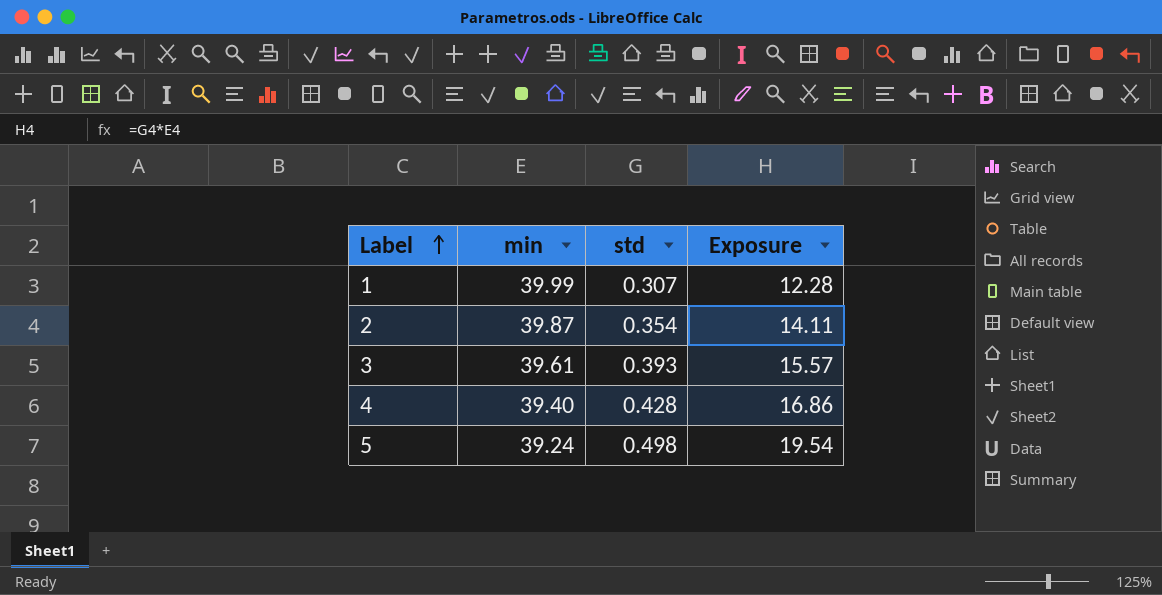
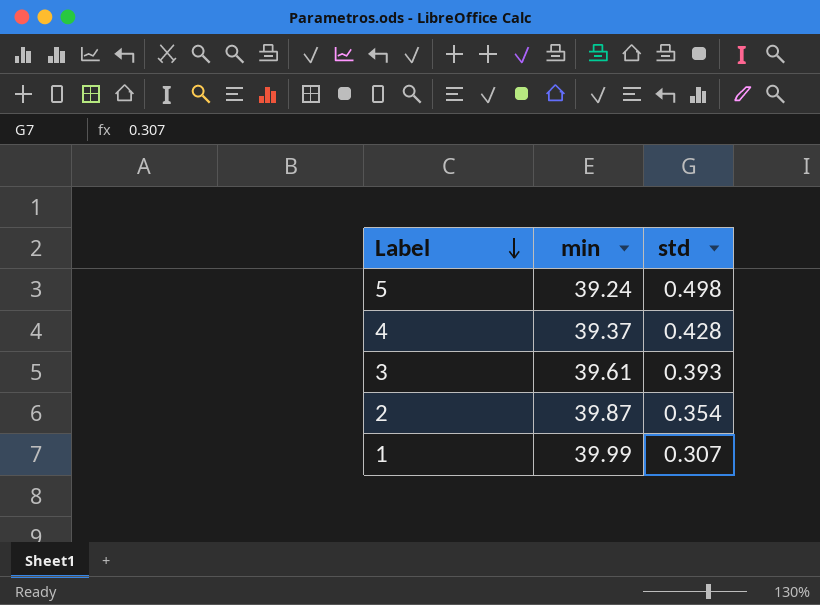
row order: Label ascending -> Label descending
column Exposure | formula: [min] * [std] -> none
4 | min: 39.40 -> 39.37

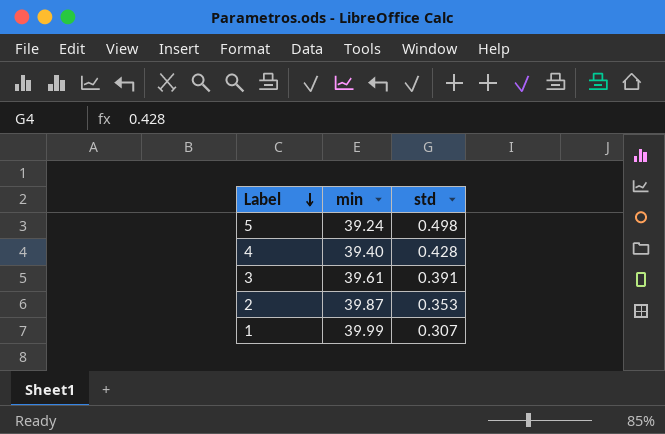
4 | min: 39.37 -> 39.40
3 | std: 0.393 -> 0.391
2 | std: 0.354 -> 0.353

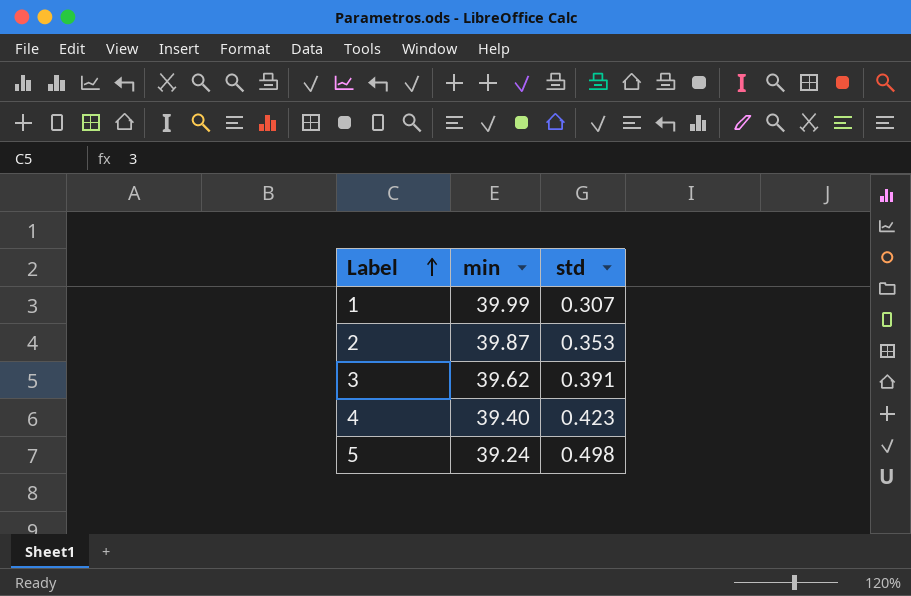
row order: Label descending -> Label ascending
3 | min: 39.61 -> 39.62
4 | std: 0.428 -> 0.423

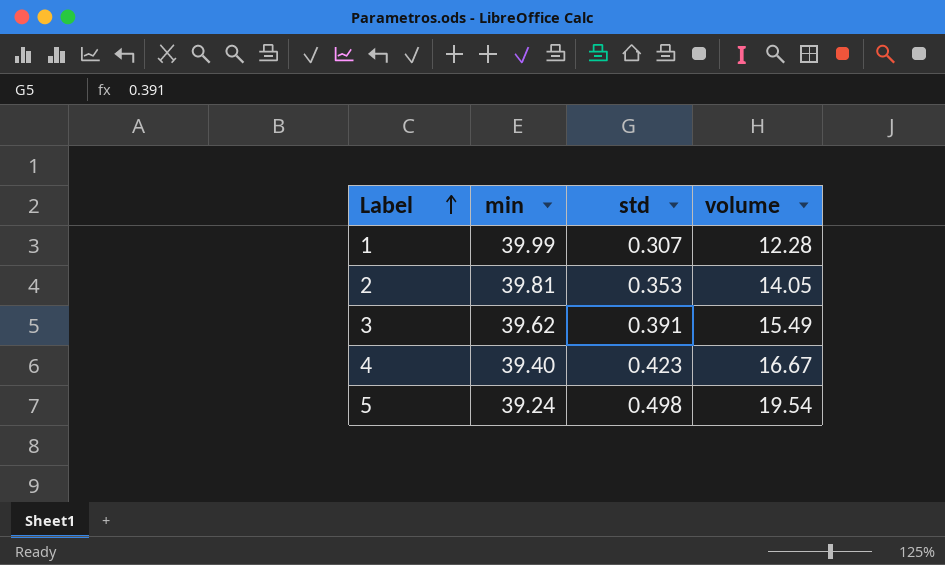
column volume | formula: none -> [min] * [std]
2 | min: 39.87 -> 39.81

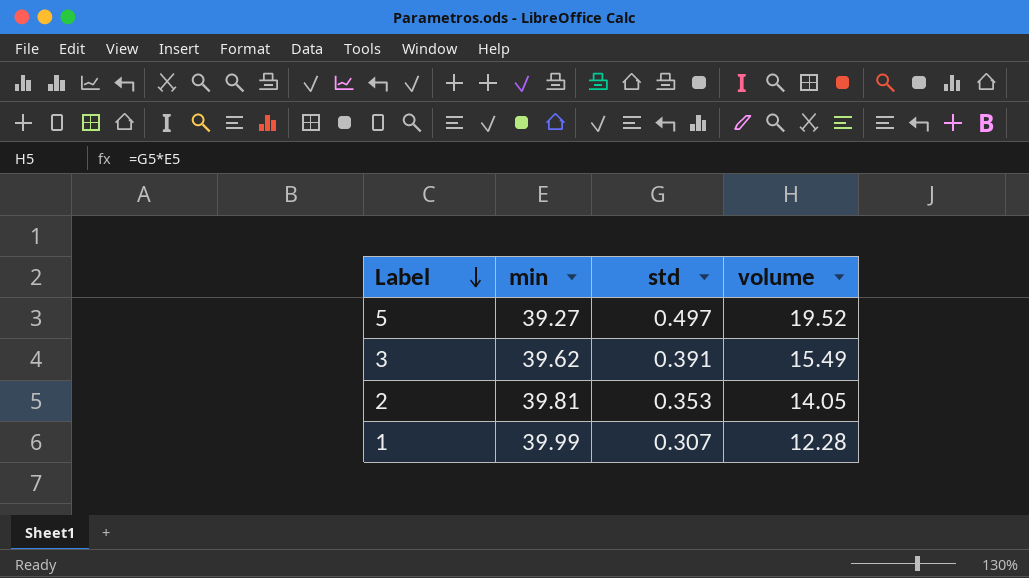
row order: Label ascending -> Label descending
row 4: 39.40 | 0.423 | 16.67 -> none
5 | min: 39.24 -> 39.27
5 | std: 0.498 -> 0.497
5 | volume: 19.54 -> 19.52

